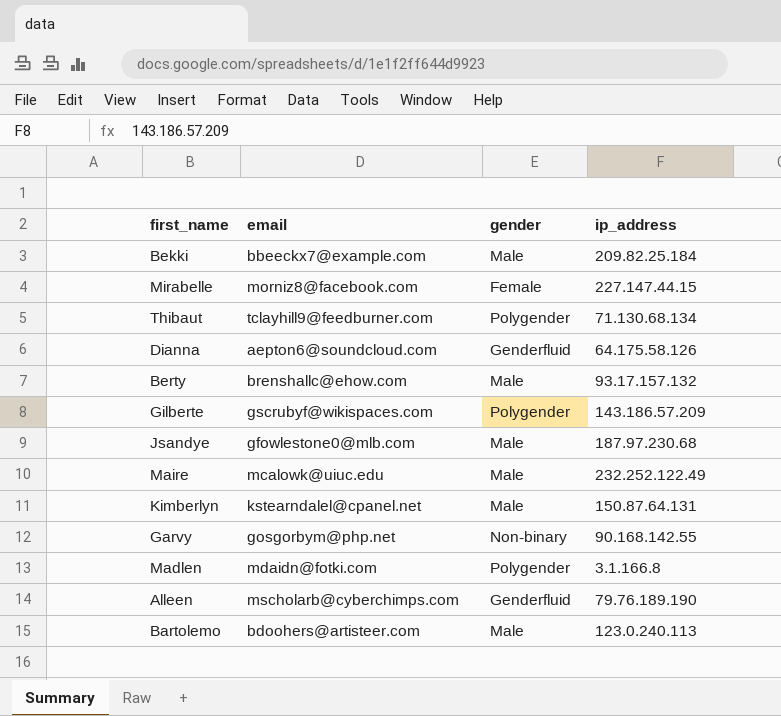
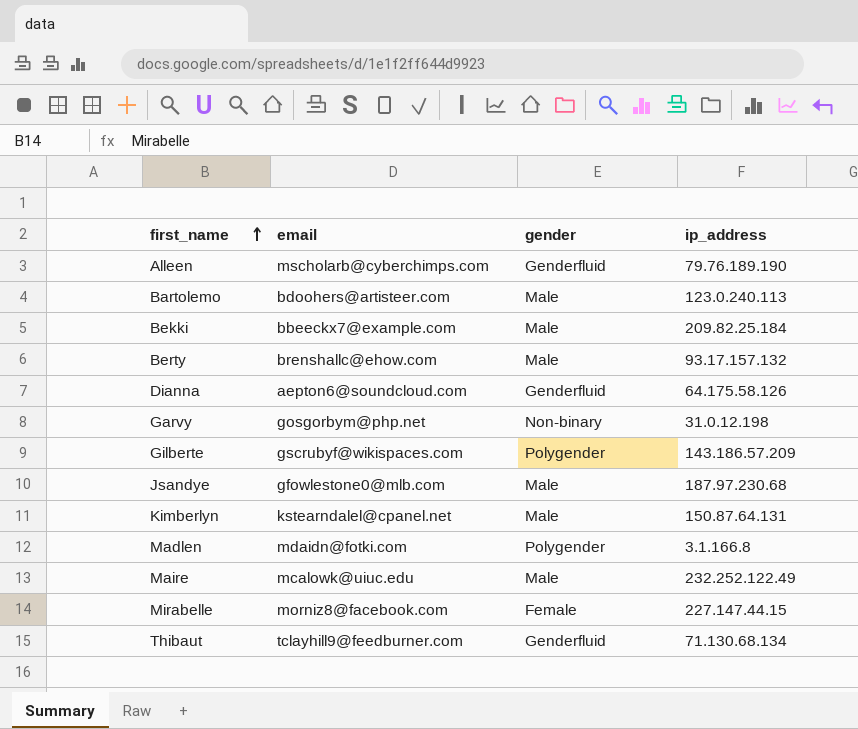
row order: none -> first_name ascending
Garvy | ip_address: 90.168.142.55 -> 31.0.12.198
Thibaut | gender: Polygender -> Genderfluid

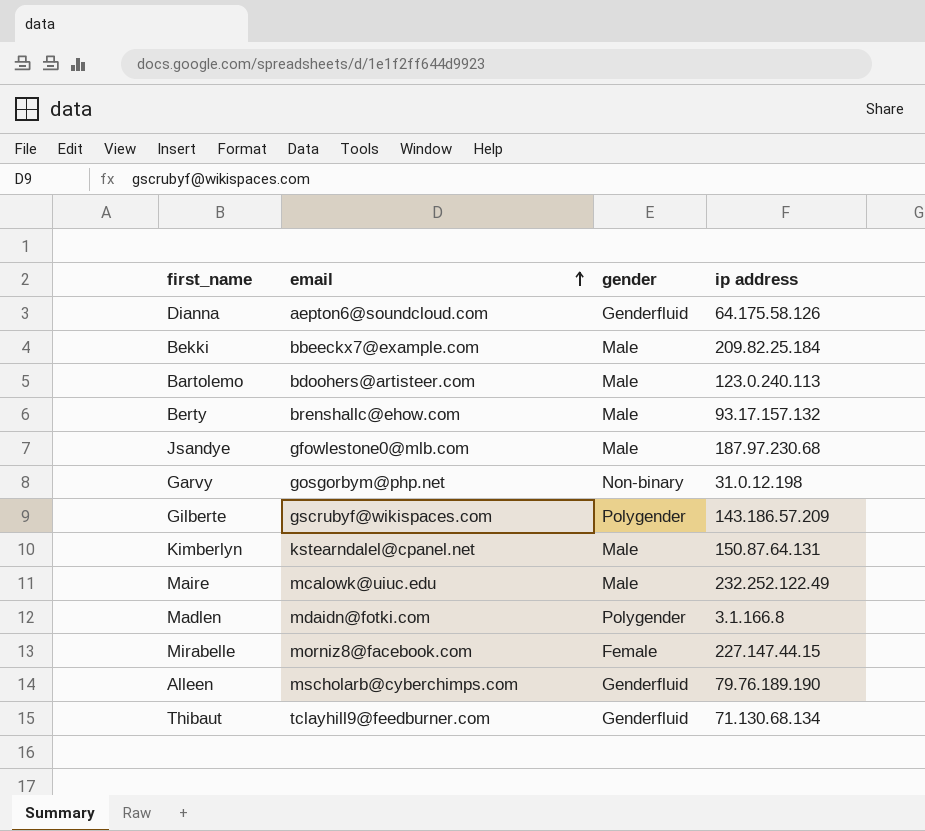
row order: first_name ascending -> email ascending
column name: ip_address -> ip address

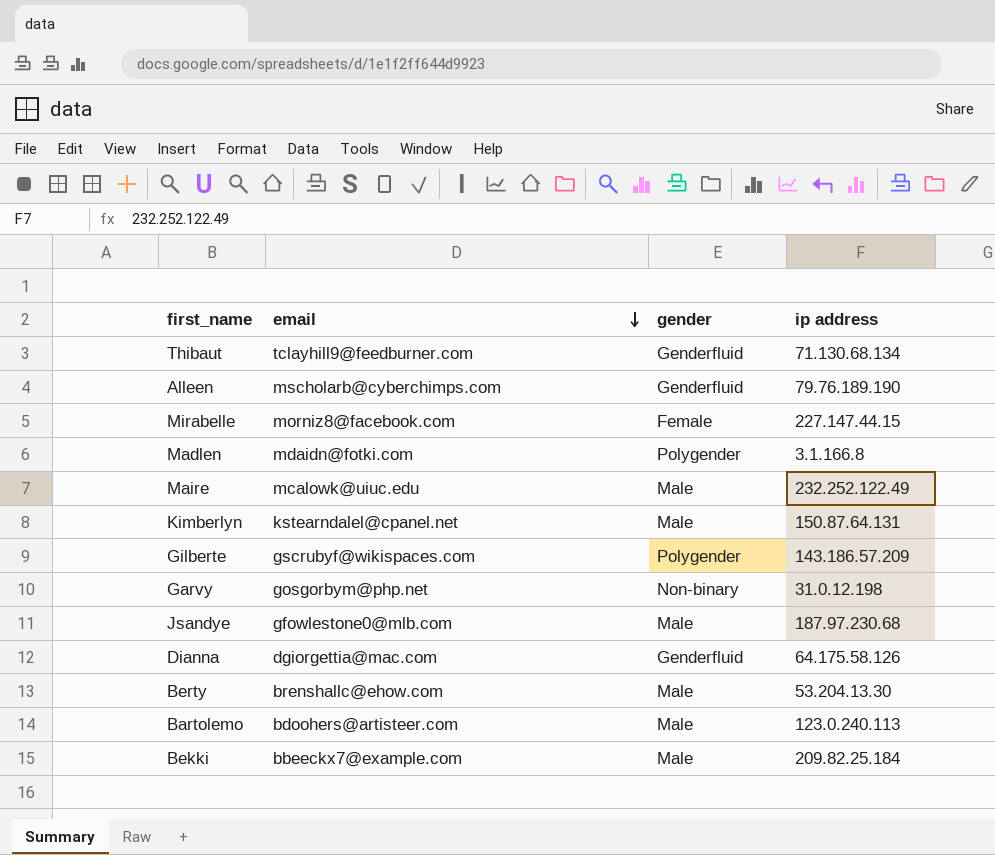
row order: email ascending -> email descending
Dianna | email: aepton6@soundcloud.com -> dgiorgettia@mac.com
Berty | ip address: 93.17.157.132 -> 53.204.13.30

